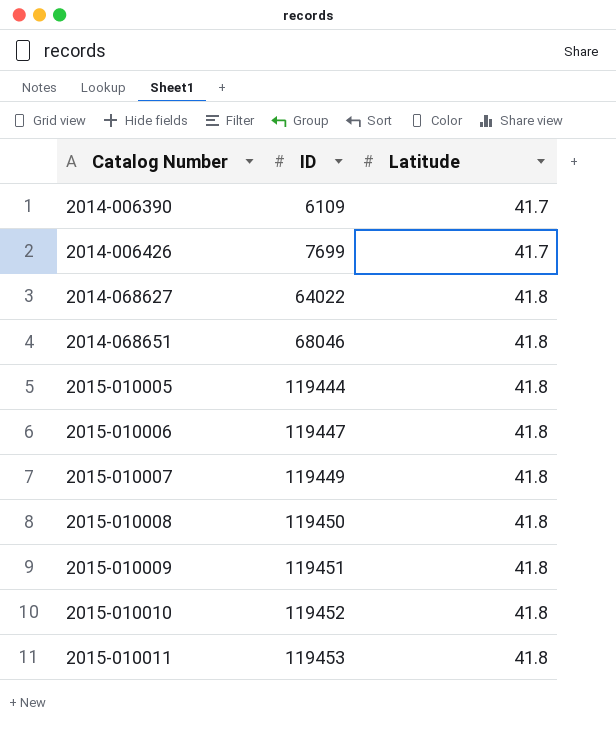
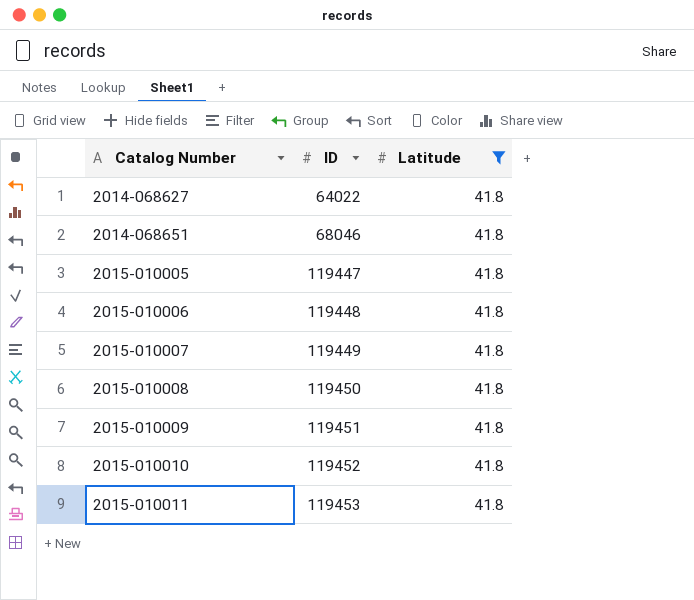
filter: none -> Latitude = 41.8
2015-010005 | ID: 119444 -> 119447
2015-010006 | ID: 119447 -> 119448

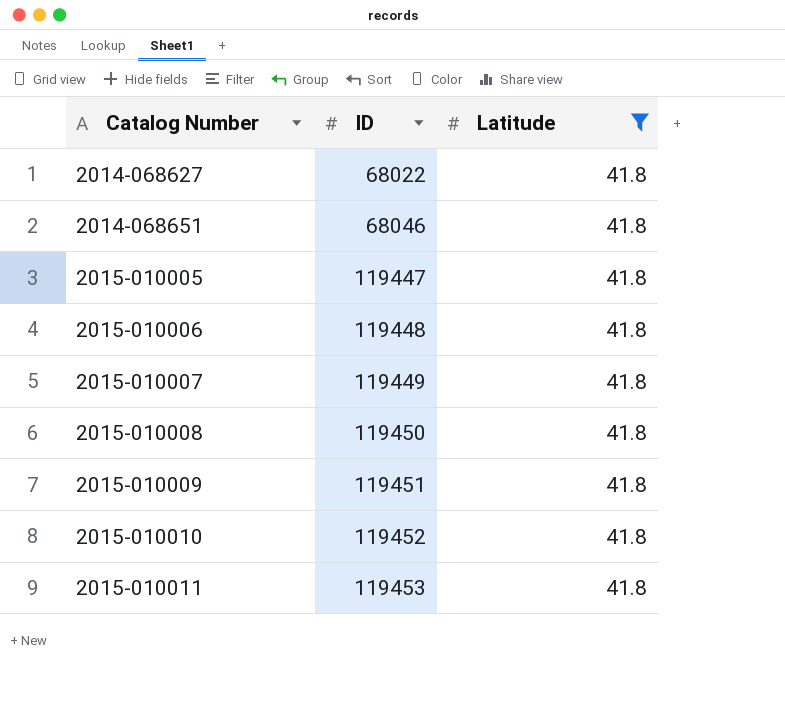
2014-068627 | ID: 64022 -> 68022

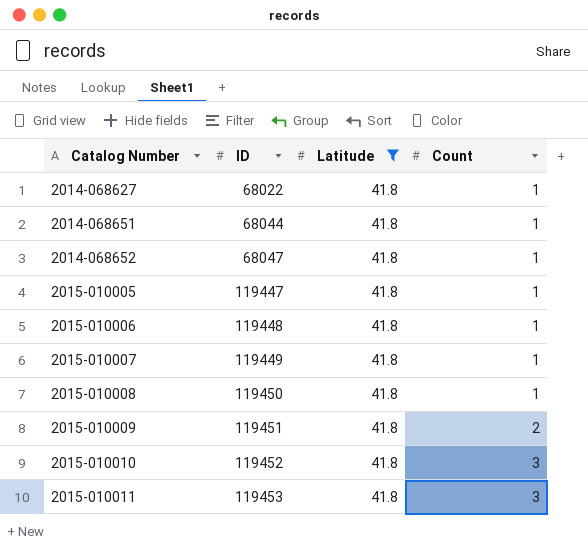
column Count | position: none -> 4
2014-068651 | ID: 68046 -> 68044
row 2014-068652: none -> 68047 | 41.8 | 1

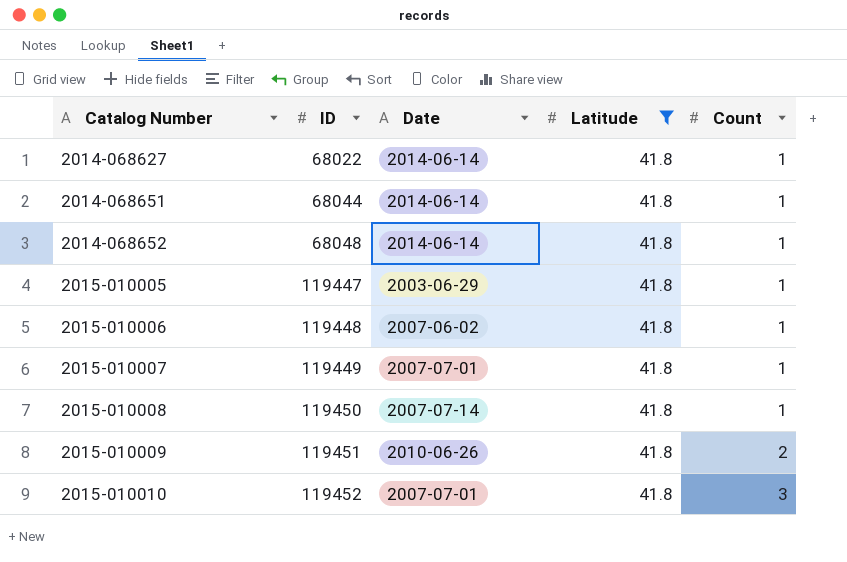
column Date | position: none -> 3
row 2015-010011: 119453 | 41.8 | 3 -> none
2014-068652 | ID: 68047 -> 68048

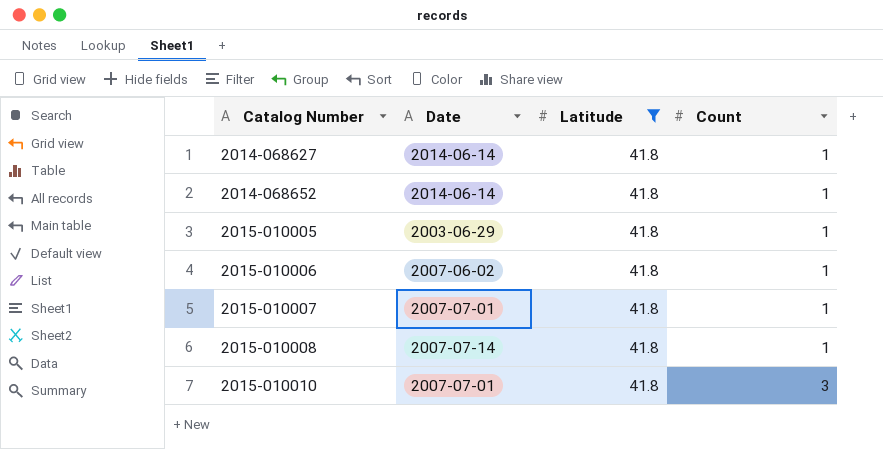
column ID | position: 2 -> none
row 2014-068651: 68044 | 2014-06-14 | 41.8 | 1 -> none
row 2015-010009: 119451 | 2010-06-26 | 41.8 | 2 -> none

